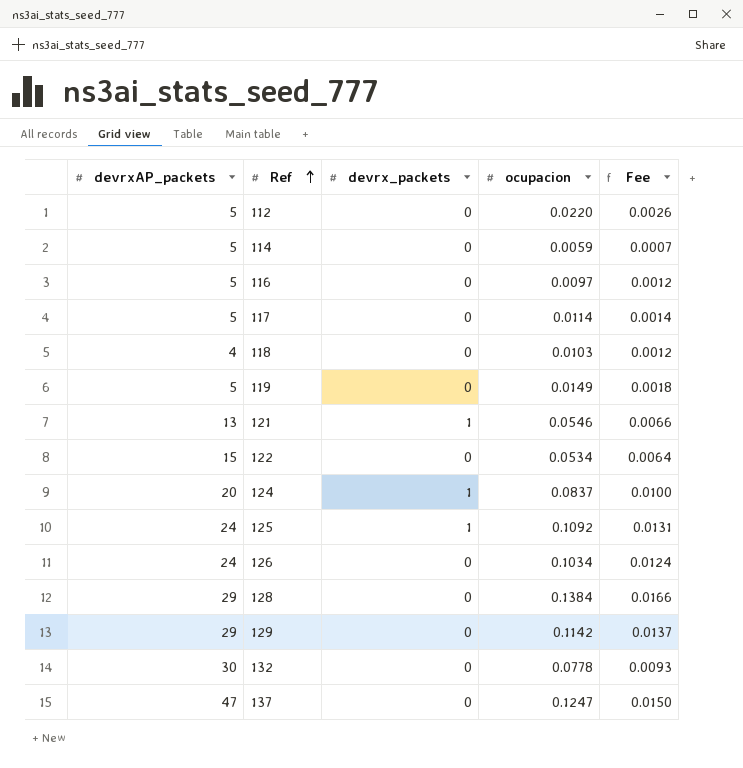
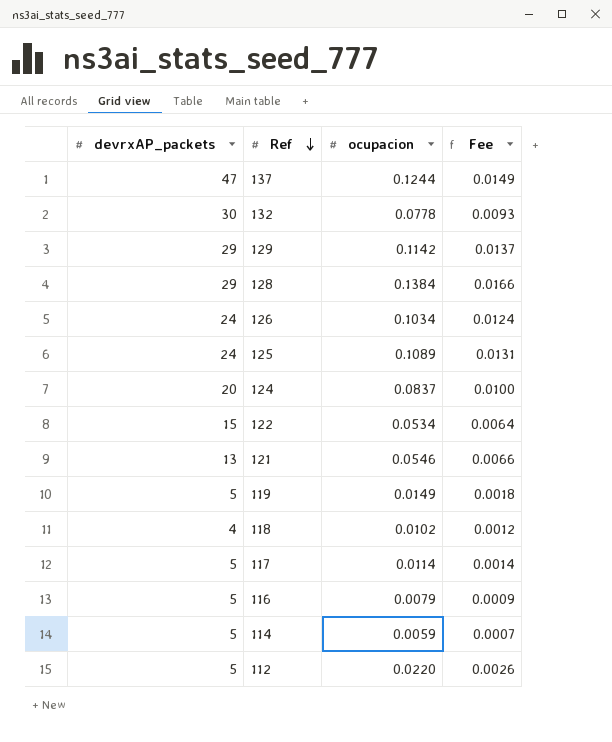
row order: Ref ascending -> Ref descending
column devrx_packets | position: 3 -> none
137 | ocupacion: 0.1247 -> 0.1244
137 | Fee: 0.0150 -> 0.0149
125 | ocupacion: 0.1092 -> 0.1089
118 | ocupacion: 0.0103 -> 0.0102
116 | ocupacion: 0.0097 -> 0.0079
116 | Fee: 0.0012 -> 0.0009

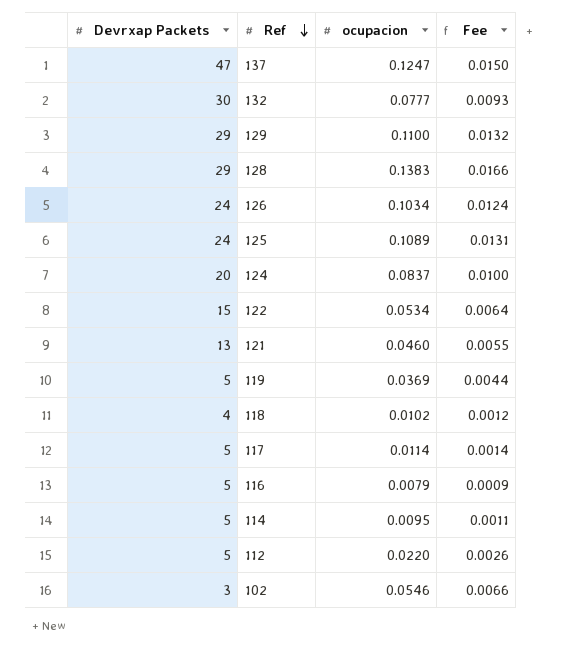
column name: devrxAP_packets -> Devrxap Packets
137 | ocupacion: 0.1244 -> 0.1247
137 | Fee: 0.0149 -> 0.0150
132 | ocupacion: 0.0778 -> 0.0777
129 | ocupacion: 0.1142 -> 0.1100
129 | Fee: 0.0137 -> 0.0132
128 | ocupacion: 0.1384 -> 0.1383
121 | ocupacion: 0.0546 -> 0.0460
121 | Fee: 0.0066 -> 0.0055
119 | ocupacion: 0.0149 -> 0.0369
119 | Fee: 0.0018 -> 0.0044
114 | ocupacion: 0.0059 -> 0.0095
114 | Fee: 0.0007 -> 0.0011
row 102: none -> 3 | 0.0546 | 0.0066

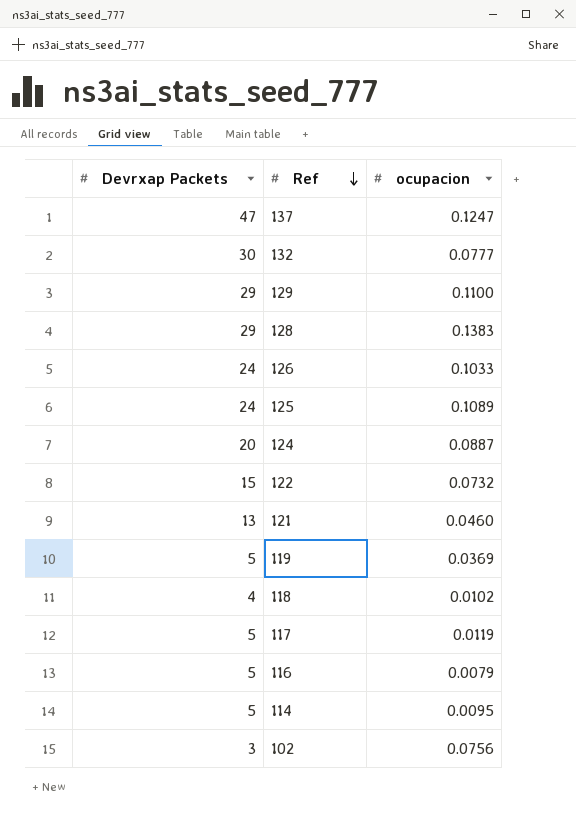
column Fee | formula: [ocupacion] * 0.12 -> none
row 112: 5 | 0.0220 | 0.0026 -> none
126 | ocupacion: 0.1034 -> 0.1033
124 | ocupacion: 0.0837 -> 0.0887
122 | ocupacion: 0.0534 -> 0.0732
117 | ocupacion: 0.0114 -> 0.0119
102 | ocupacion: 0.0546 -> 0.0756

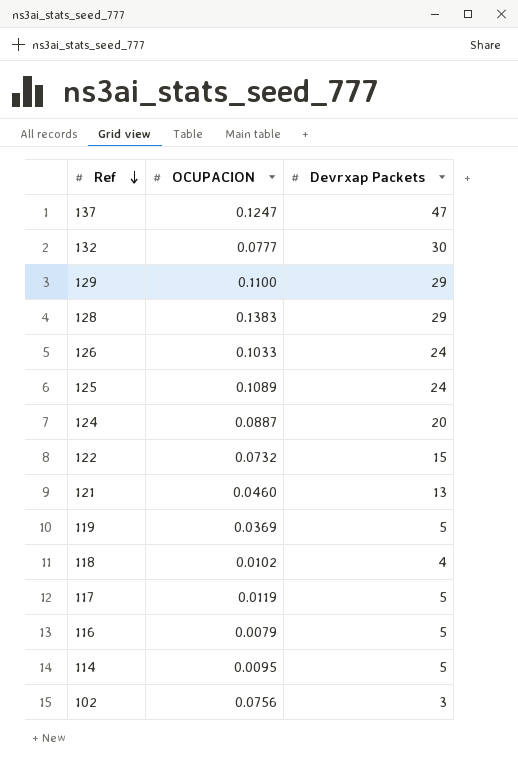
column name: ocupacion -> OCUPACION
column Devrxap Packets | position: 1 -> 3

